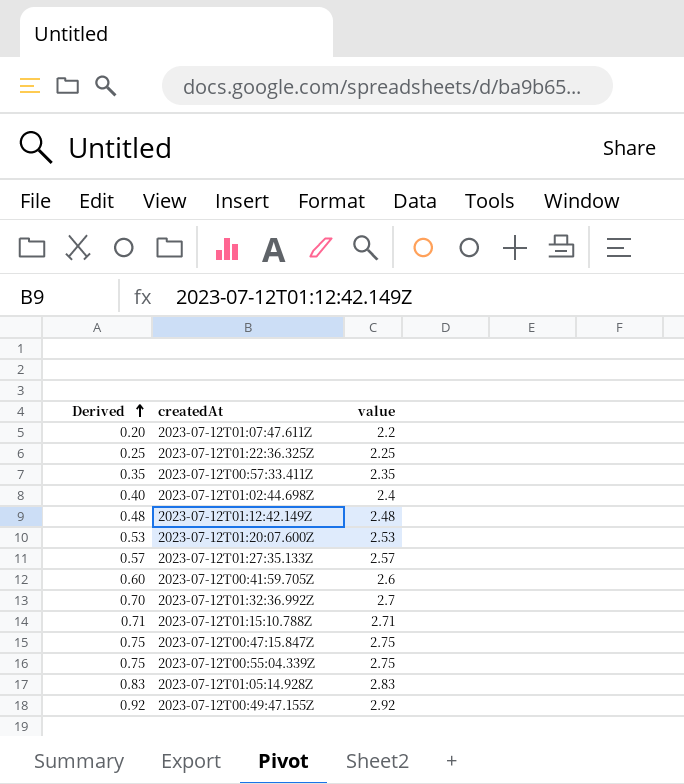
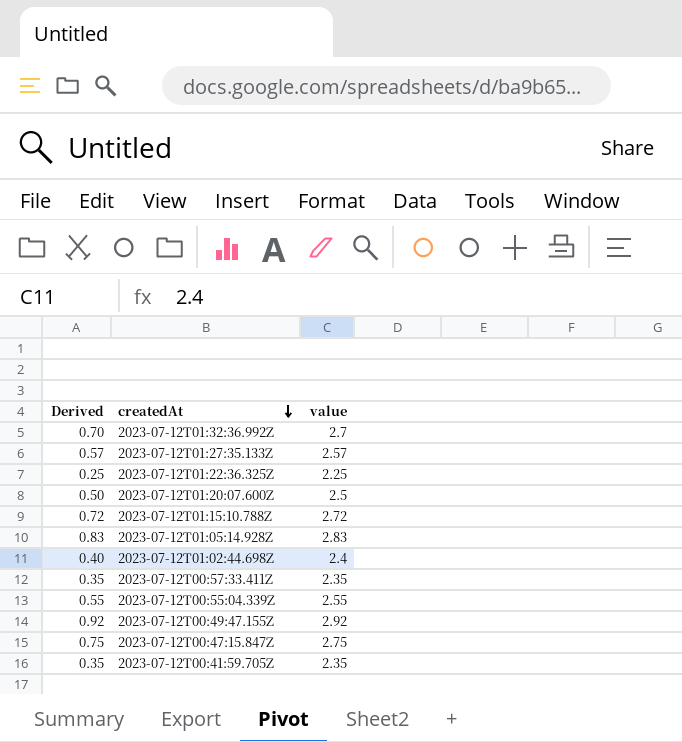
row order: Derived ascending -> createdAt descending
row 2023-07-12T01:07:47.611Z: 0.20 | 2.2 -> none
row 2023-07-12T01:12:42.149Z: 0.48 | 2.48 -> none
2023-07-12T01:20:07.600Z | Derived: 0.53 -> 0.50
2023-07-12T01:20:07.600Z | value: 2.53 -> 2.5
2023-07-12T01:15:10.788Z | Derived: 0.71 -> 0.72
2023-07-12T01:15:10.788Z | value: 2.71 -> 2.72
2023-07-12T00:55:04.339Z | Derived: 0.75 -> 0.55
2023-07-12T00:55:04.339Z | value: 2.75 -> 2.55
2023-07-12T00:41:59.705Z | Derived: 0.60 -> 0.35
2023-07-12T00:41:59.705Z | value: 2.6 -> 2.35

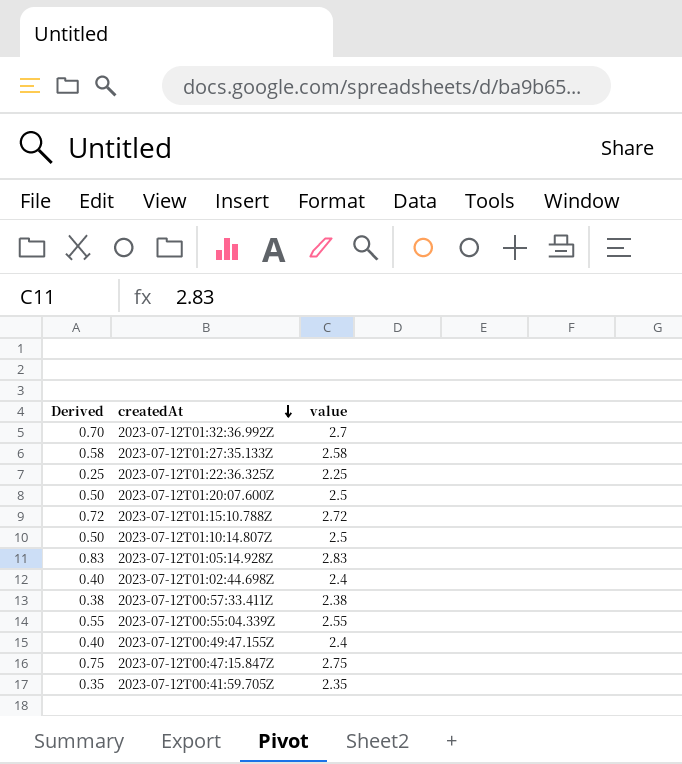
2023-07-12T01:27:35.133Z | Derived: 0.57 -> 0.58
2023-07-12T01:27:35.133Z | value: 2.57 -> 2.58
row 2023-07-12T01:10:14.807Z: none -> 0.50 | 2.5
2023-07-12T00:57:33.411Z | Derived: 0.35 -> 0.38
2023-07-12T00:57:33.411Z | value: 2.35 -> 2.38
2023-07-12T00:49:47.155Z | Derived: 0.92 -> 0.40
2023-07-12T00:49:47.155Z | value: 2.92 -> 2.4

